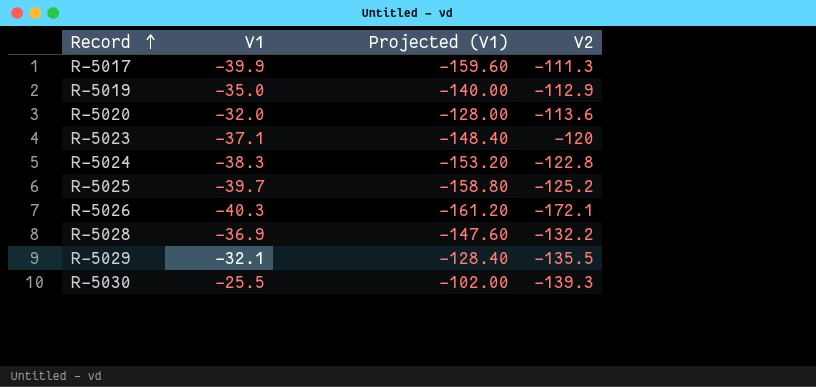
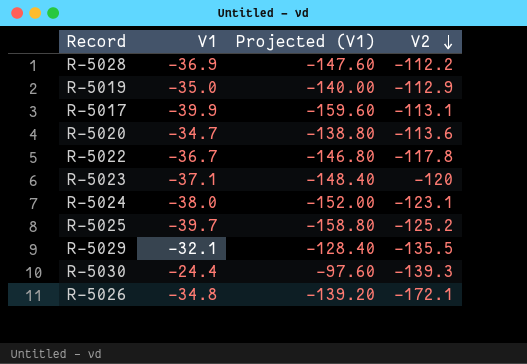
row order: Record ascending -> V2 descending
R-5028 | V2: -132.2 -> -112.2
R-5017 | V2: -111.3 -> -113.1
R-5020 | V1: -32.0 -> -34.7
R-5020 | Projected (V1): -128.00 -> -138.80
row R-5022: none -> -36.7 | -146.80 | -117.8
R-5024 | V1: -38.3 -> -38.0
R-5024 | Projected (V1): -153.20 -> -152.00
R-5024 | V2: -122.8 -> -123.1
R-5030 | V1: -25.5 -> -24.4
R-5030 | Projected (V1): -102.00 -> -97.60
R-5026 | V1: -40.3 -> -34.8
R-5026 | Projected (V1): -161.20 -> -139.20

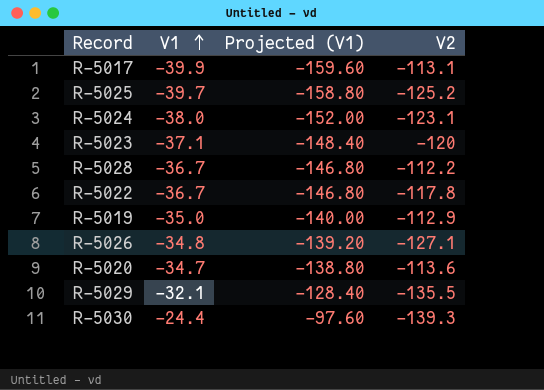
row order: V2 descending -> V1 ascending
R-5028 | V1: -36.9 -> -36.7
R-5028 | Projected (V1): -147.60 -> -146.80
R-5026 | V2: -172.1 -> -127.1

